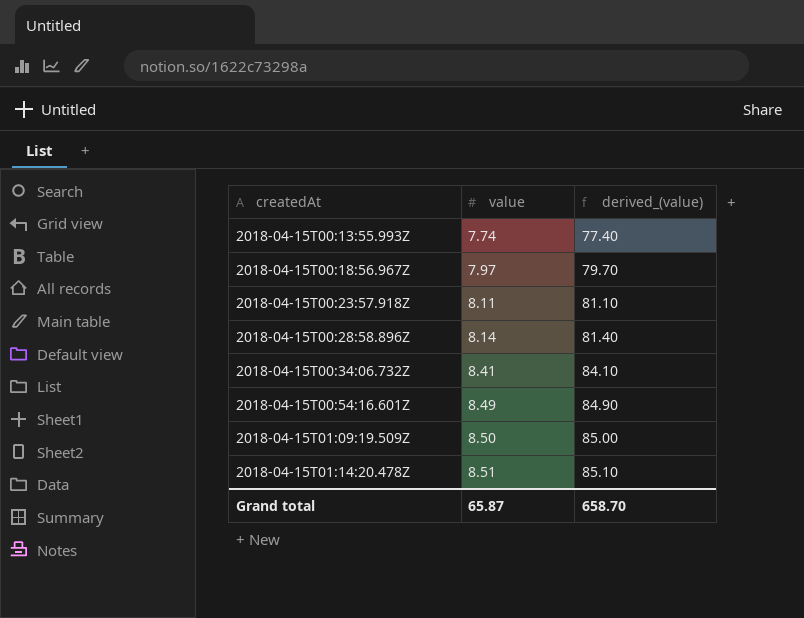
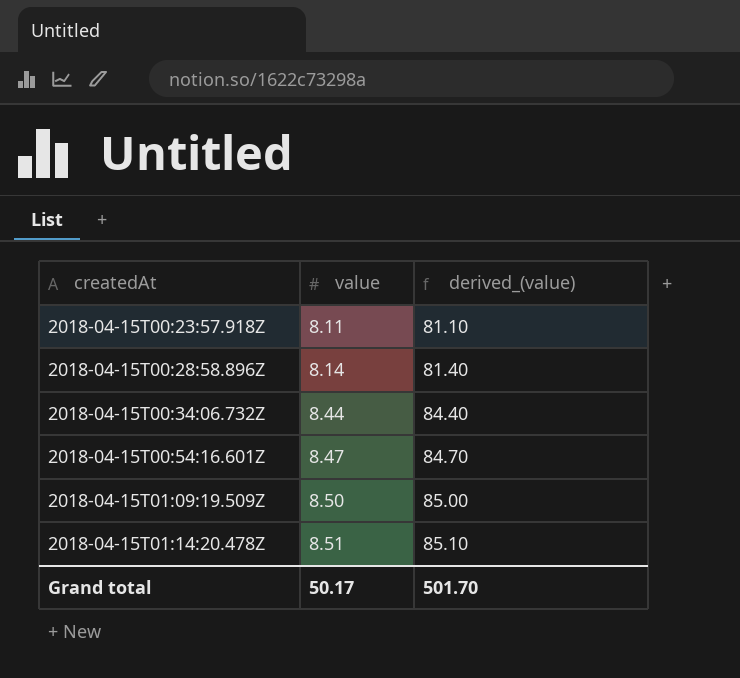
row 2018-04-15T00:13:55.993Z: 7.74 | 77.40 -> none
row 2018-04-15T00:18:56.967Z: 7.97 | 79.70 -> none
2018-04-15T00:34:06.732Z | value: 8.41 -> 8.44
2018-04-15T00:34:06.732Z | derived_(value): 84.10 -> 84.40
2018-04-15T00:54:16.601Z | value: 8.49 -> 8.47
2018-04-15T00:54:16.601Z | derived_(value): 84.90 -> 84.70
Grand total | value: 65.87 -> 50.17
Grand total | derived_(value): 658.70 -> 501.70

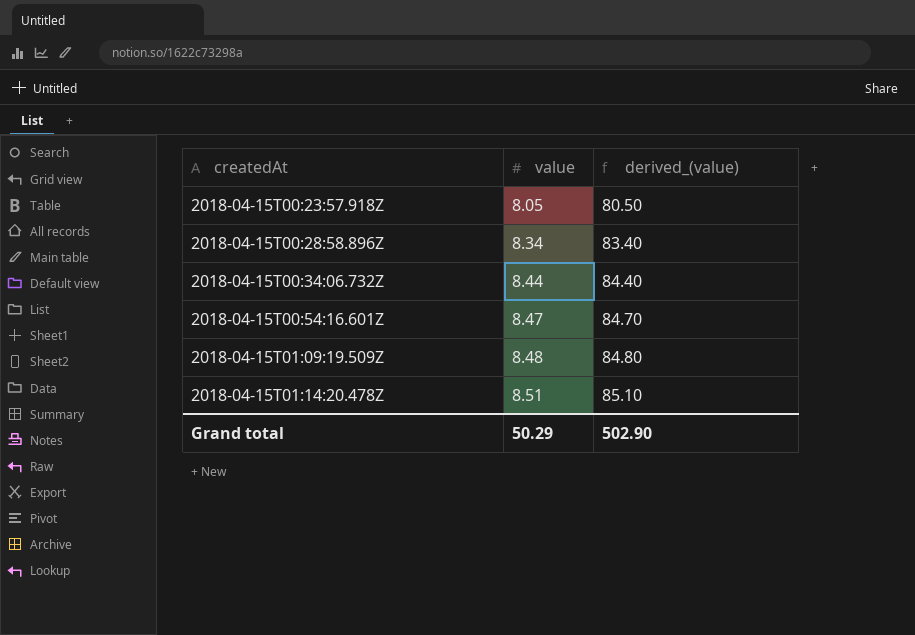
2018-04-15T00:23:57.918Z | value: 8.11 -> 8.05
2018-04-15T00:23:57.918Z | derived_(value): 81.10 -> 80.50
2018-04-15T00:28:58.896Z | value: 8.14 -> 8.34
2018-04-15T00:28:58.896Z | derived_(value): 81.40 -> 83.40
2018-04-15T01:09:19.509Z | value: 8.50 -> 8.48
2018-04-15T01:09:19.509Z | derived_(value): 85.00 -> 84.80
Grand total | value: 50.17 -> 50.29
Grand total | derived_(value): 501.70 -> 502.90

